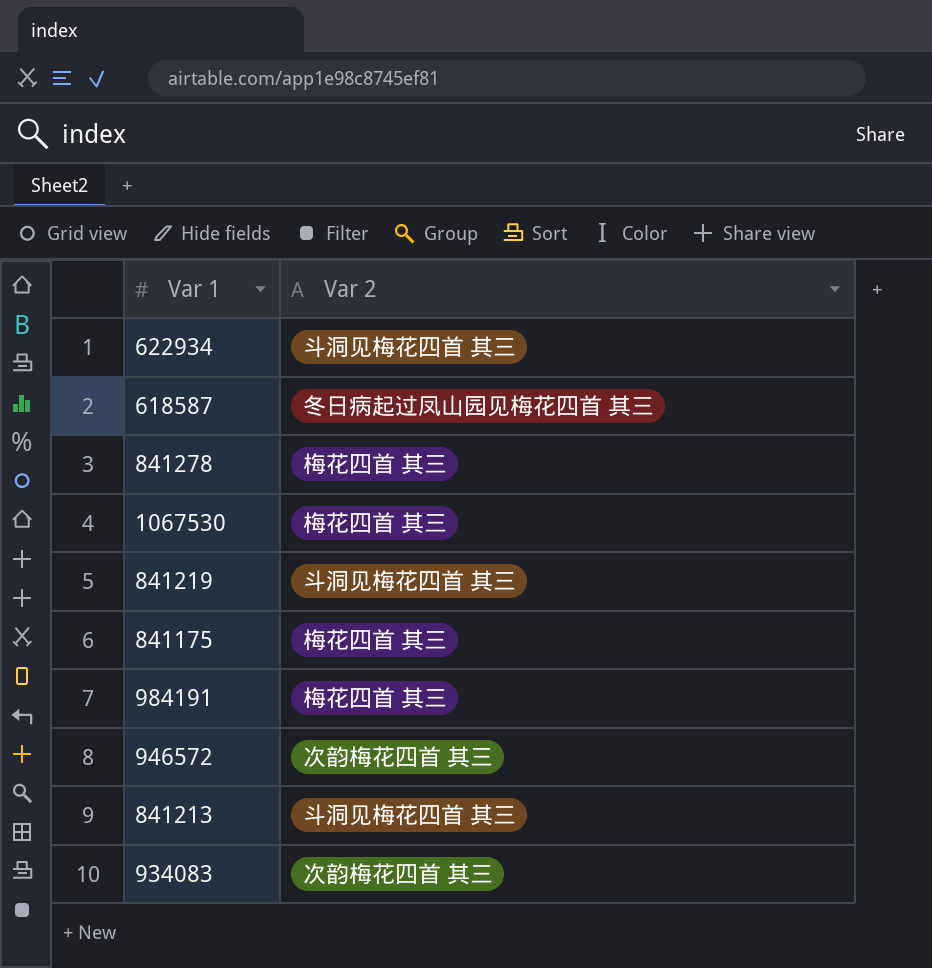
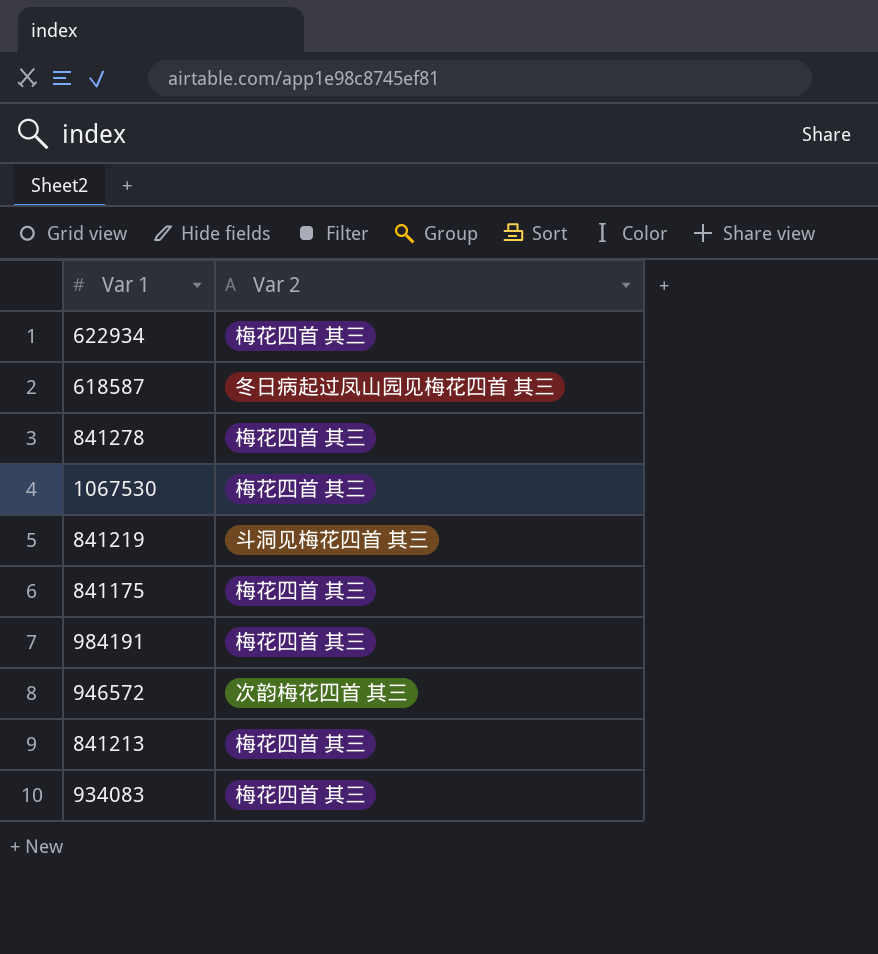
622934 | Var 2: 斗洞见梅花四首 其三 -> 梅花四首 其三
841213 | Var 2: 斗洞见梅花四首 其三 -> 梅花四首 其三
934083 | Var 2: 次韵梅花四首 其三 -> 梅花四首 其三

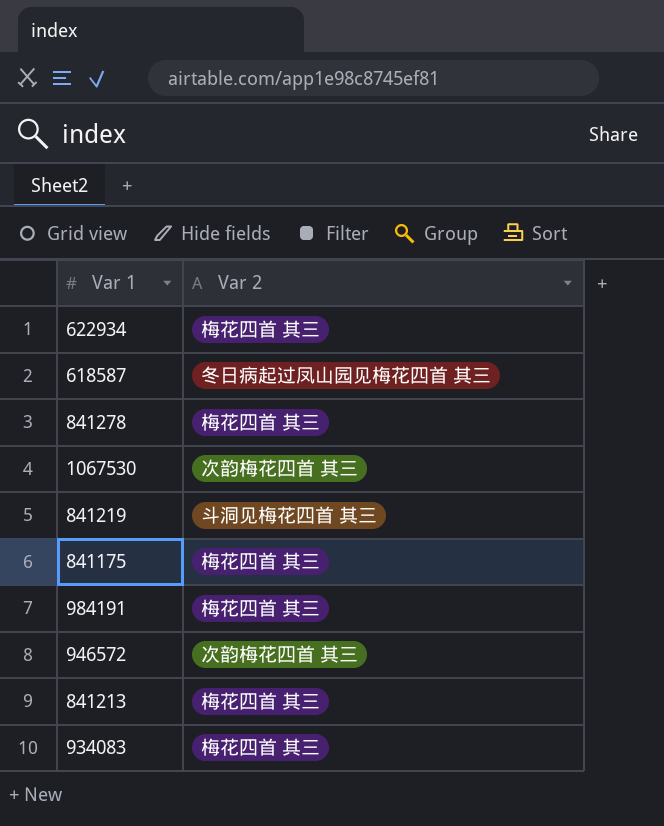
1067530 | Var 2: 梅花四首 其三 -> 次韵梅花四首 其三

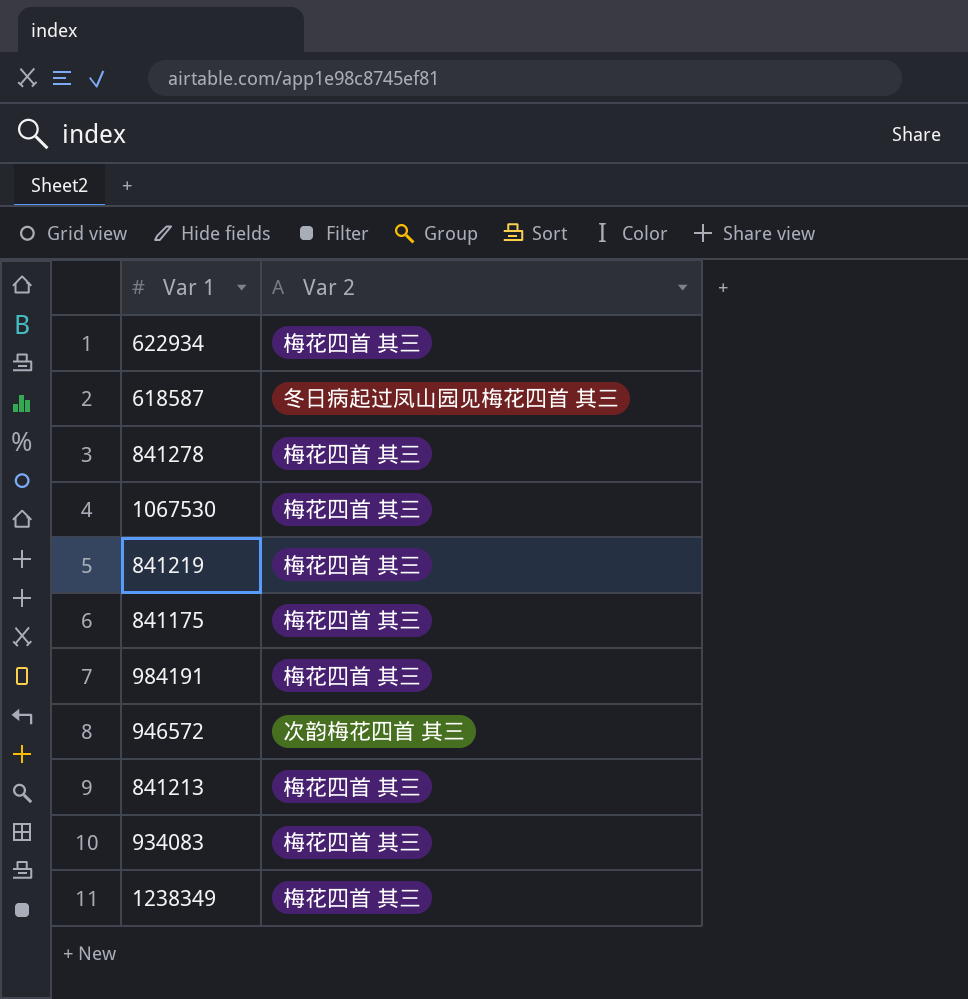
1067530 | Var 2: 次韵梅花四首 其三 -> 梅花四首 其三
841219 | Var 2: 斗洞见梅花四首 其三 -> 梅花四首 其三
row 1238349: none -> 梅花四首 其三

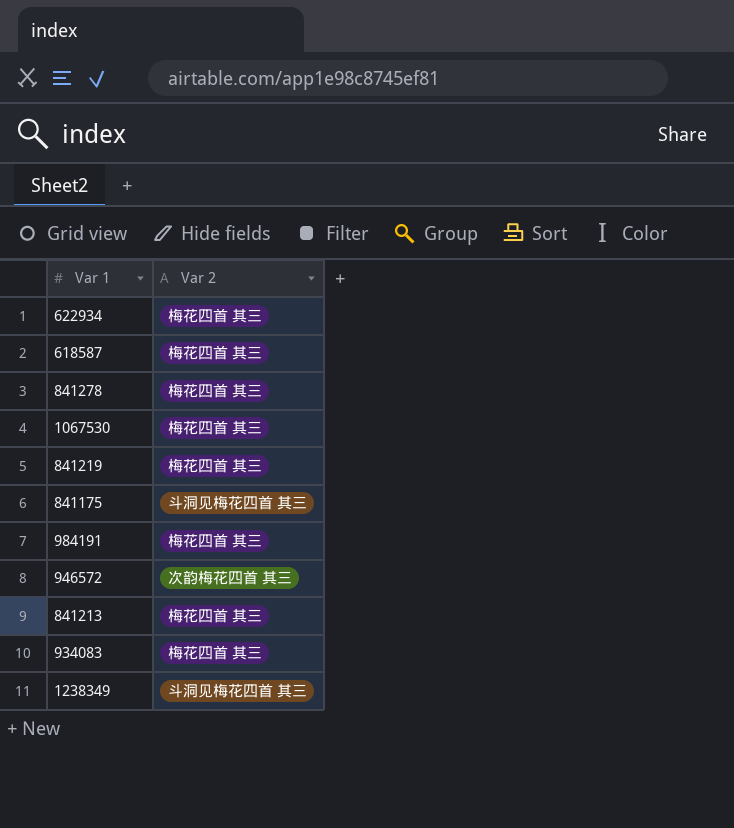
618587 | Var 2: 冬日病起过凤山园见梅花四首 其三 -> 梅花四首 其三
841175 | Var 2: 梅花四首 其三 -> 斗洞见梅花四首 其三
1238349 | Var 2: 梅花四首 其三 -> 斗洞见梅花四首 其三

